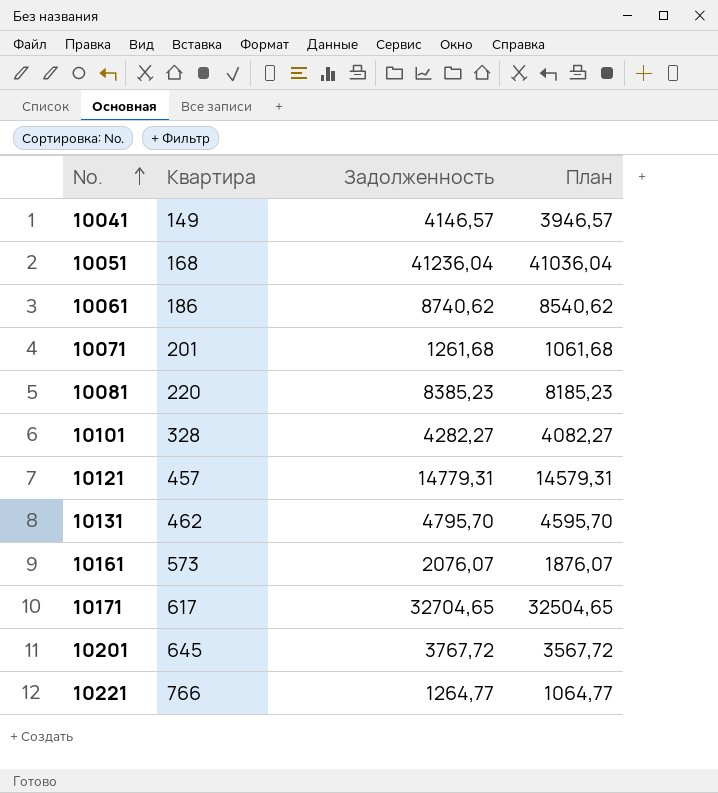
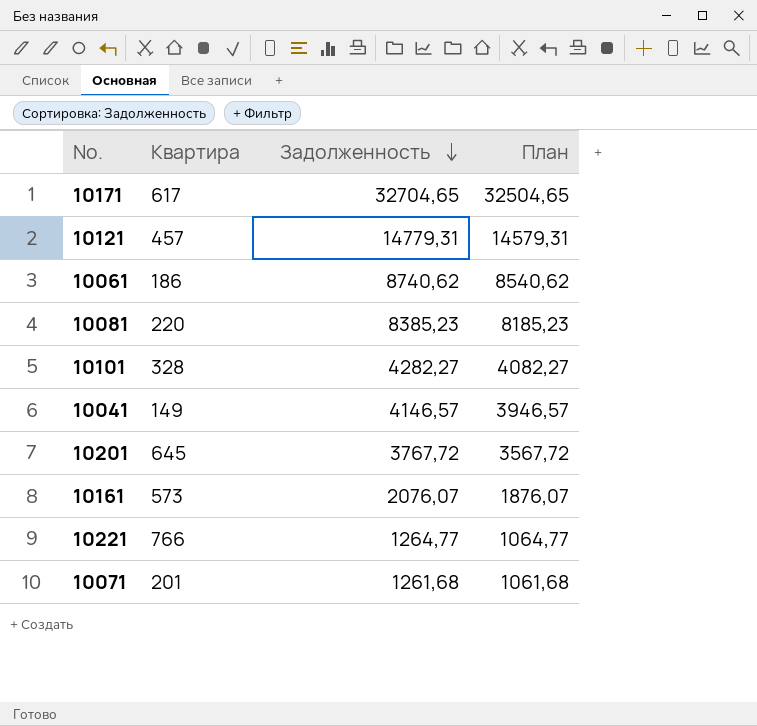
row order: No. ascending -> Задолженность descending
row 10051: 168 | 41236,04 | 41036,04 -> none
row 10131: 462 | 4795,70 | 4595,70 -> none

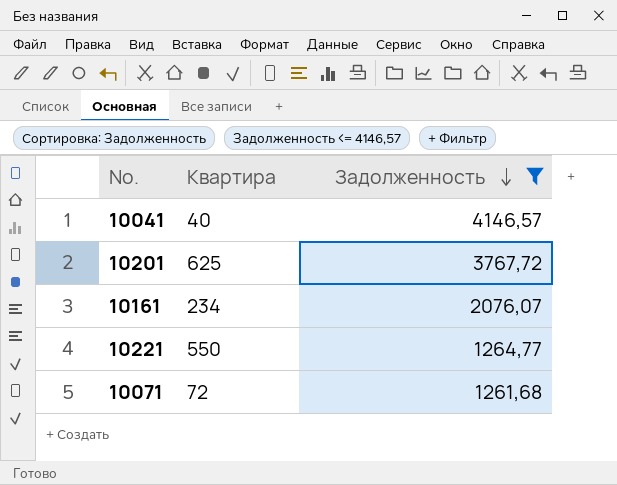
filter: none -> Задолженность <= 4146,57
column План | formula: [Задолженность] - 200 -> none
10041 | Квартира: 149 -> 40
10201 | Квартира: 645 -> 625
10161 | Квартира: 573 -> 234
10221 | Квартира: 766 -> 550
10071 | Квартира: 201 -> 72

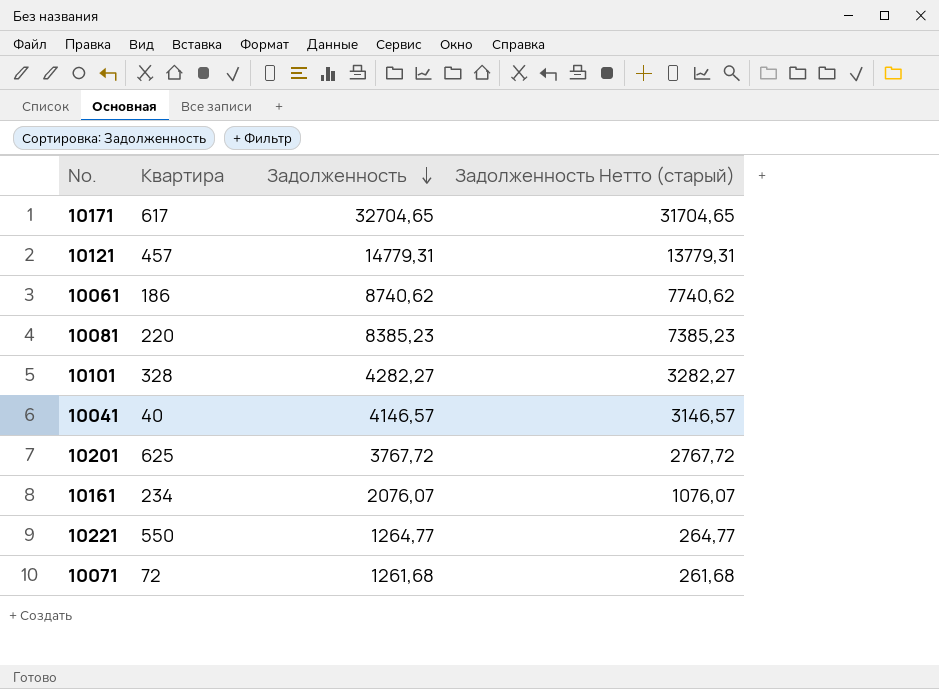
filter: Задолженность <= 4146,57 -> none
column Задолженность Нетто (старый) | formula: none -> [Задолженность] - 1000

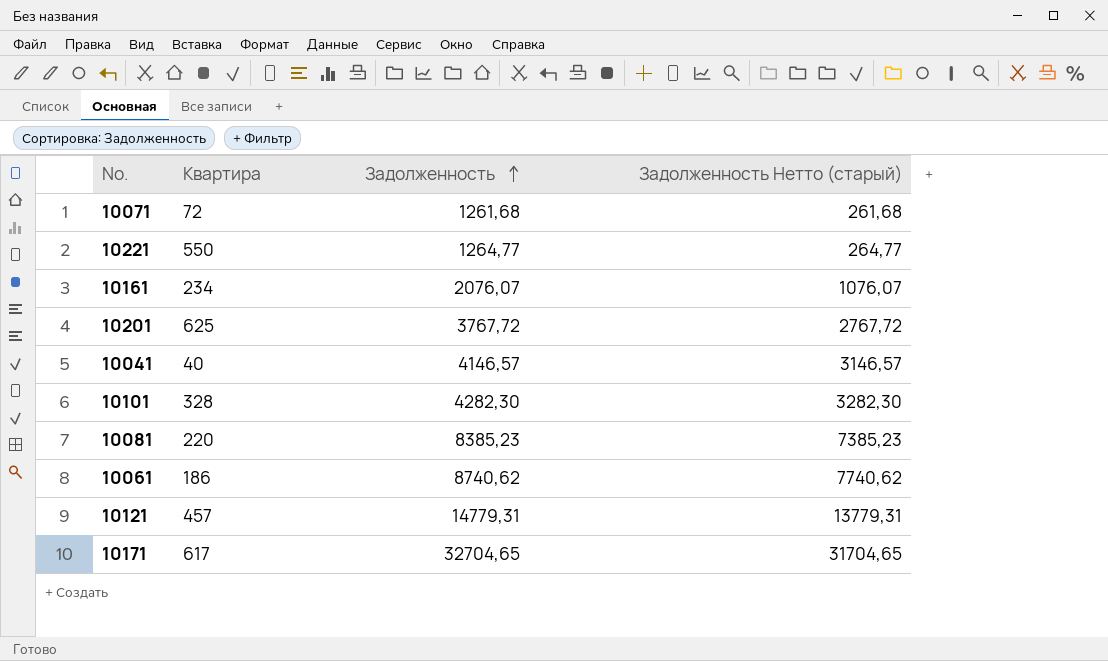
row order: Задолженность descending -> Задолженность ascending
10101 | Задолженность: 4282,27 -> 4282,30
10101 | Задолженность Нетто (старый): 3282,27 -> 3282,30

